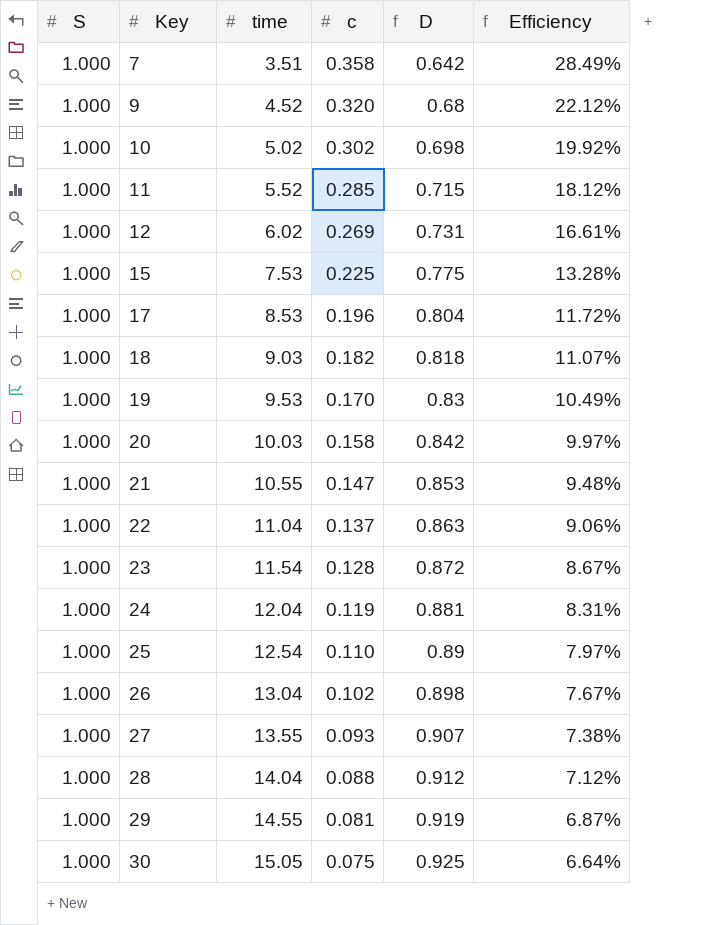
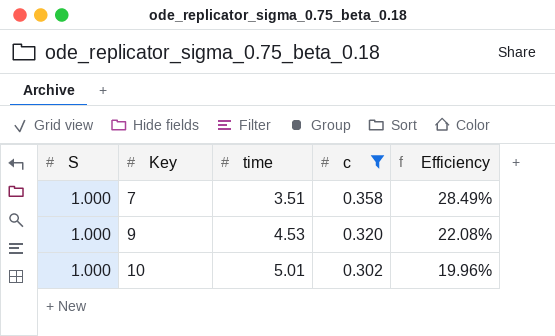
filter: none -> c >= 0.302
column D | formula: [S] - [c] -> none
9 | time: 4.52 -> 4.53
9 | Efficiency: 22.12% -> 22.08%
10 | time: 5.02 -> 5.01
10 | Efficiency: 19.92% -> 19.96%

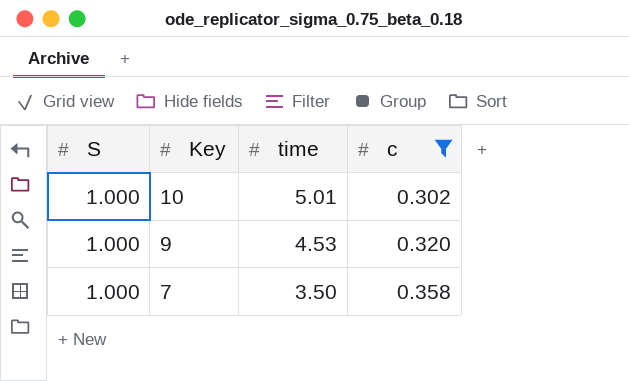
row order: Key ascending -> Key descending
column Efficiency | formula: [S] / [time] -> none
7 | time: 3.51 -> 3.50

